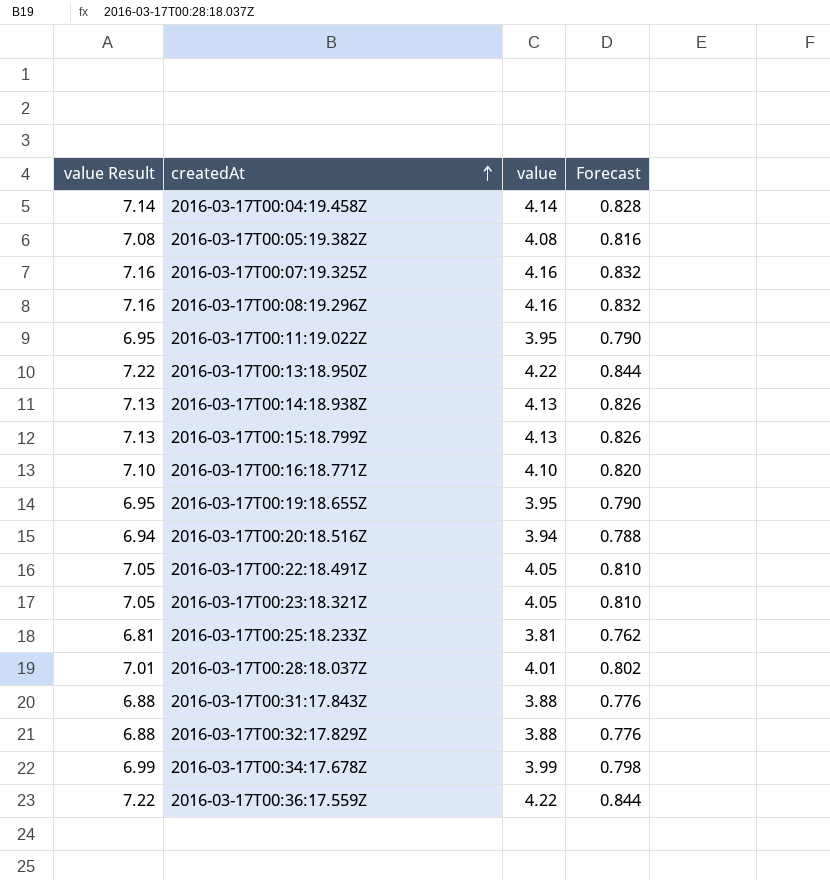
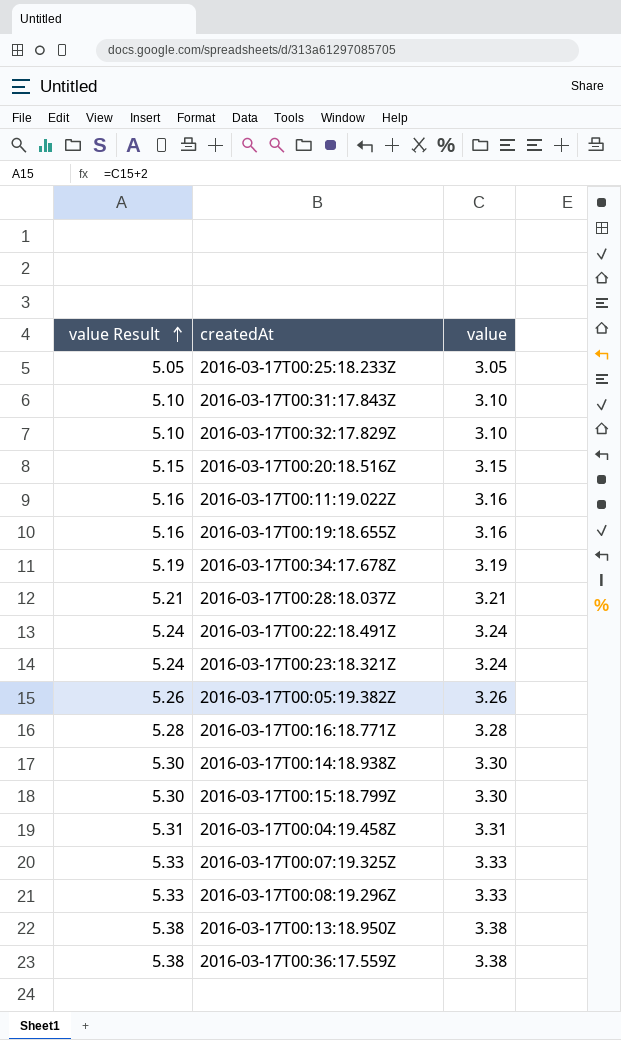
row order: createdAt ascending -> value Result ascending
column Forecast | formula: [value] * 0.2 -> none
column value Result | formula: [value] + 3 -> [value] + 2
2016-03-17T00:25:18.233Z | value: 3.81 -> 3.05
2016-03-17T00:31:17.843Z | value: 3.88 -> 3.10
2016-03-17T00:32:17.829Z | value: 3.88 -> 3.10
2016-03-17T00:20:18.516Z | value: 3.94 -> 3.15
2016-03-17T00:11:19.022Z | value: 3.95 -> 3.16
2016-03-17T00:19:18.655Z | value: 3.95 -> 3.16
2016-03-17T00:34:17.678Z | value: 3.99 -> 3.19
2016-03-17T00:28:18.037Z | value: 4.01 -> 3.21
2016-03-17T00:22:18.491Z | value: 4.05 -> 3.24
2016-03-17T00:23:18.321Z | value: 4.05 -> 3.24
2016-03-17T00:05:19.382Z | value: 4.08 -> 3.26
2016-03-17T00:16:18.771Z | value: 4.10 -> 3.28
2016-03-17T00:14:18.938Z | value: 4.13 -> 3.30
2016-03-17T00:15:18.799Z | value: 4.13 -> 3.30
2016-03-17T00:04:19.458Z | value: 4.14 -> 3.31
2016-03-17T00:07:19.325Z | value: 4.16 -> 3.33
2016-03-17T00:08:19.296Z | value: 4.16 -> 3.33
2016-03-17T00:13:18.950Z | value: 4.22 -> 3.38
2016-03-17T00:36:17.559Z | value: 4.22 -> 3.38

